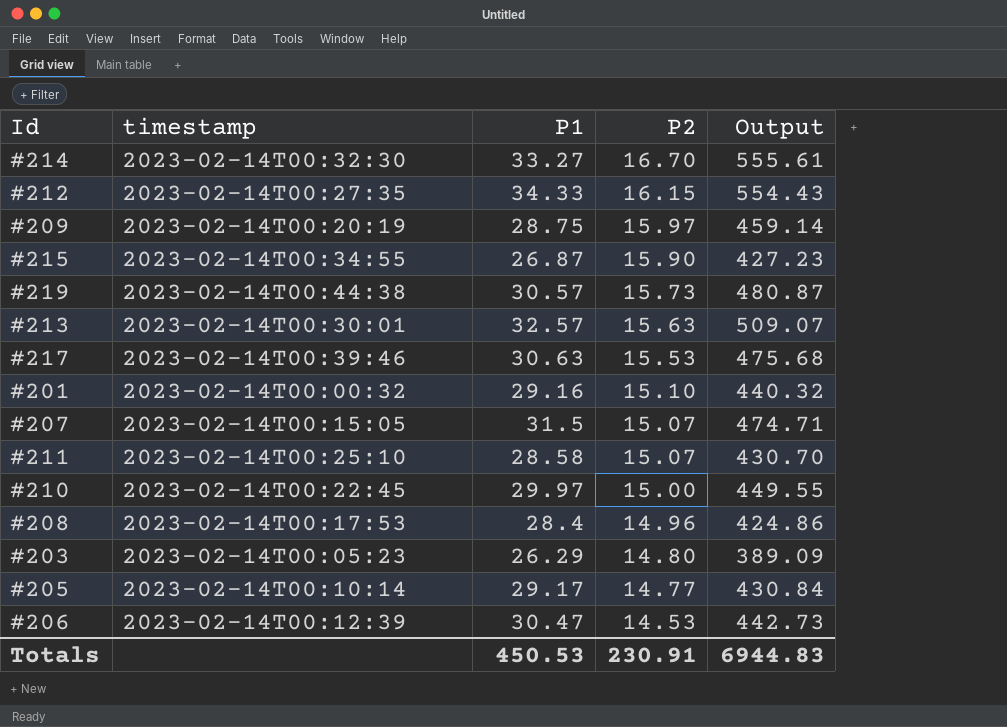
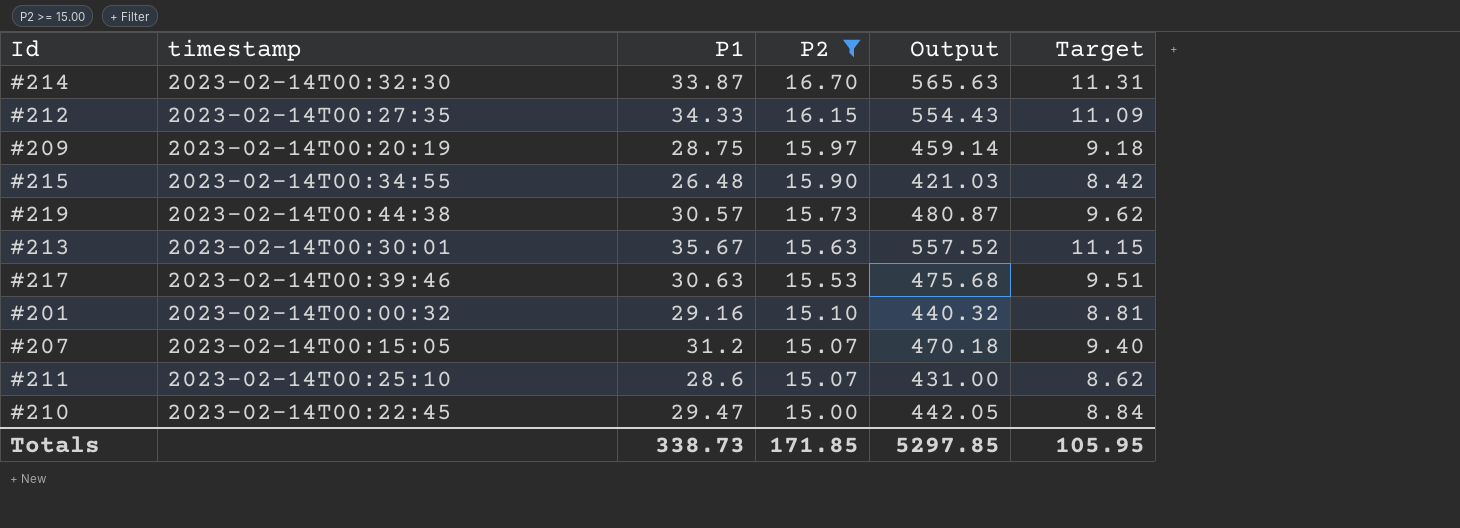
filter: none -> P2 >= 15.00
column Target | formula: none -> [Output] * 0.02
#214 | P1: 33.27 -> 33.87
#214 | Output: 555.61 -> 565.63
#215 | P1: 26.87 -> 26.48
#215 | Output: 427.23 -> 421.03
#213 | P1: 32.57 -> 35.67
#213 | Output: 509.07 -> 557.52
#207 | P1: 31.5 -> 31.2
#207 | Output: 474.71 -> 470.18
#211 | P1: 28.58 -> 28.6
#211 | Output: 430.70 -> 431.00
#210 | P1: 29.97 -> 29.47
#210 | Output: 449.55 -> 442.05
Totals | P1: 450.53 -> 338.73
Totals | P2: 230.91 -> 171.85
Totals | Output: 6944.83 -> 5297.85

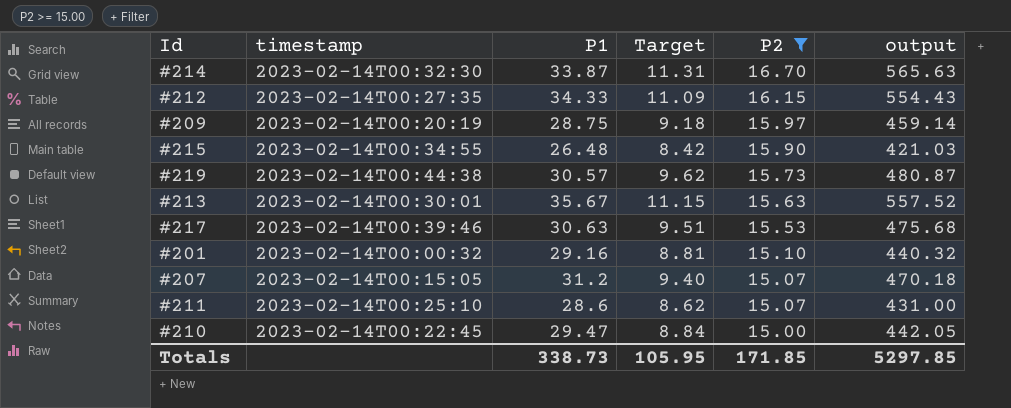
column Target | position: 6 -> 4
column name: Output -> output

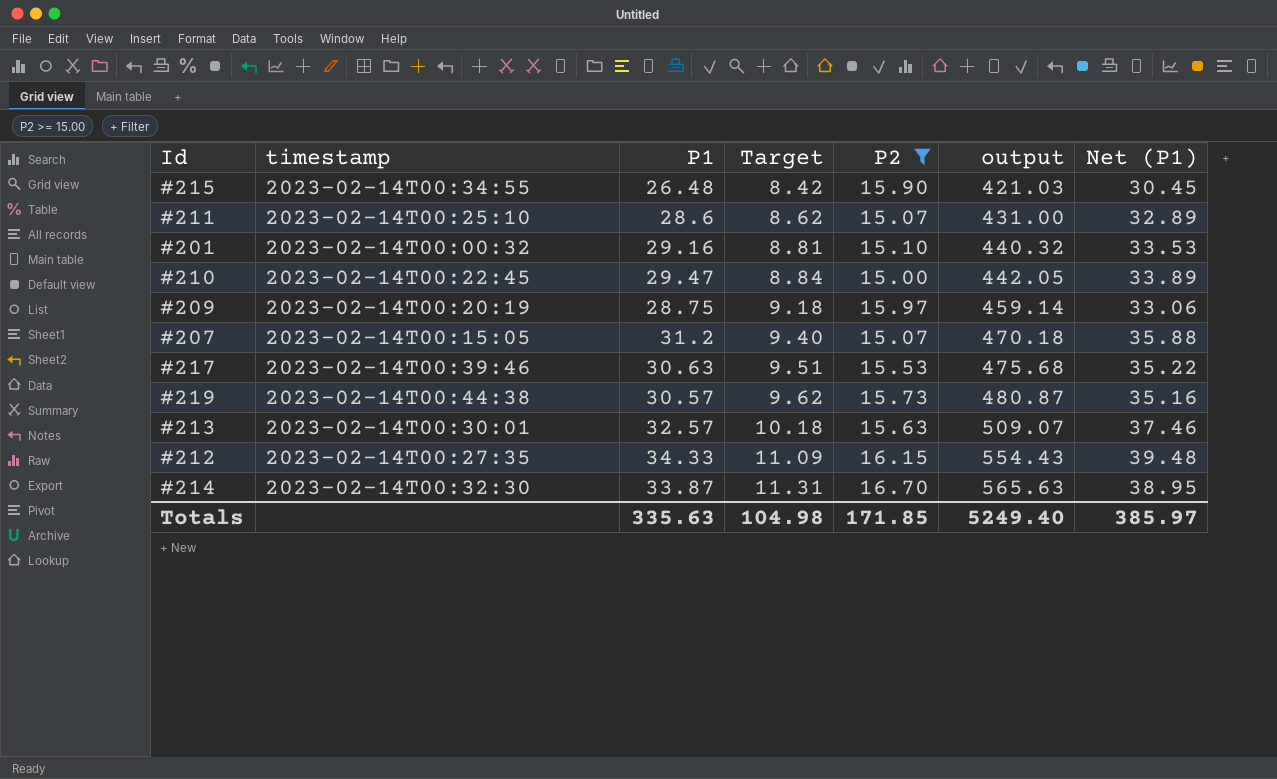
row order: P2 descending -> Target ascending
column Net (P1) | formula: none -> [P1] * 1.15
#213 | P1: 35.67 -> 32.57
#213 | Target: 11.15 -> 10.18
#213 | output: 557.52 -> 509.07
Totals | P1: 338.73 -> 335.63
Totals | Target: 105.95 -> 104.98
Totals | output: 5297.85 -> 5249.40

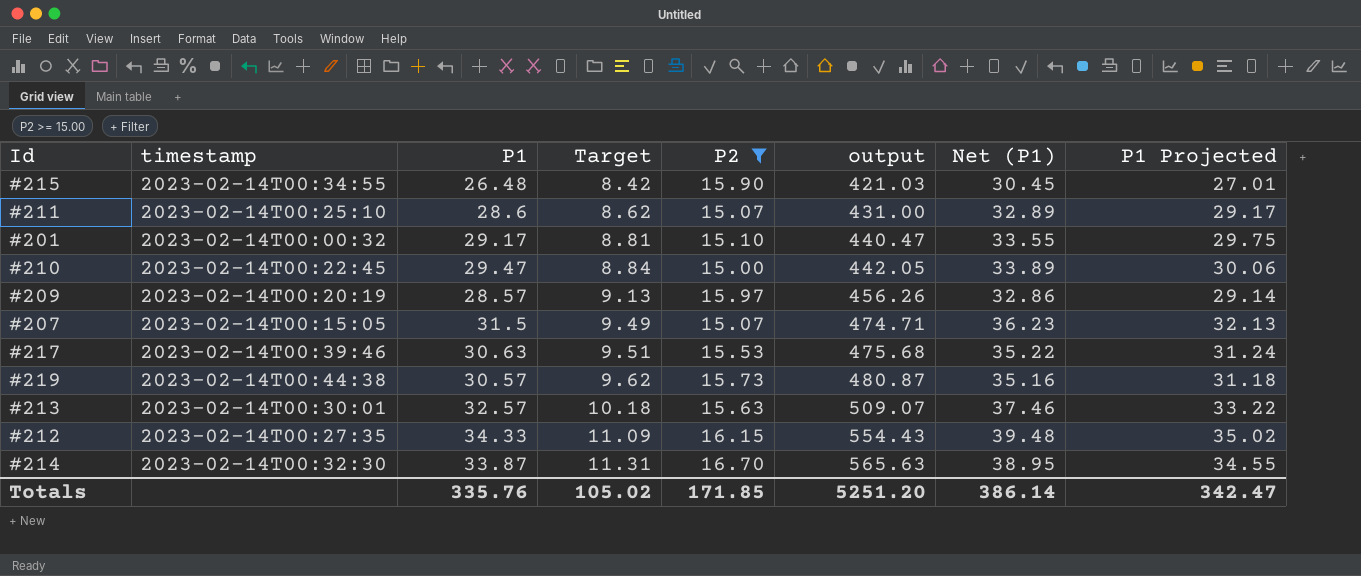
column P1 Projected | formula: none -> [P1] * 1.02
#201 | P1: 29.16 -> 29.17
#201 | output: 440.32 -> 440.47
#201 | Net (P1): 33.53 -> 33.55
#209 | P1: 28.75 -> 28.57
#209 | Target: 9.18 -> 9.13
#209 | output: 459.14 -> 456.26
#209 | Net (P1): 33.06 -> 32.86
#207 | P1: 31.2 -> 31.5
#207 | Target: 9.40 -> 9.49
#207 | output: 470.18 -> 474.71
#207 | Net (P1): 35.88 -> 36.23
Totals | P1: 335.63 -> 335.76
Totals | Target: 104.98 -> 105.02
Totals | output: 5249.40 -> 5251.20
Totals | Net (P1): 385.97 -> 386.14

